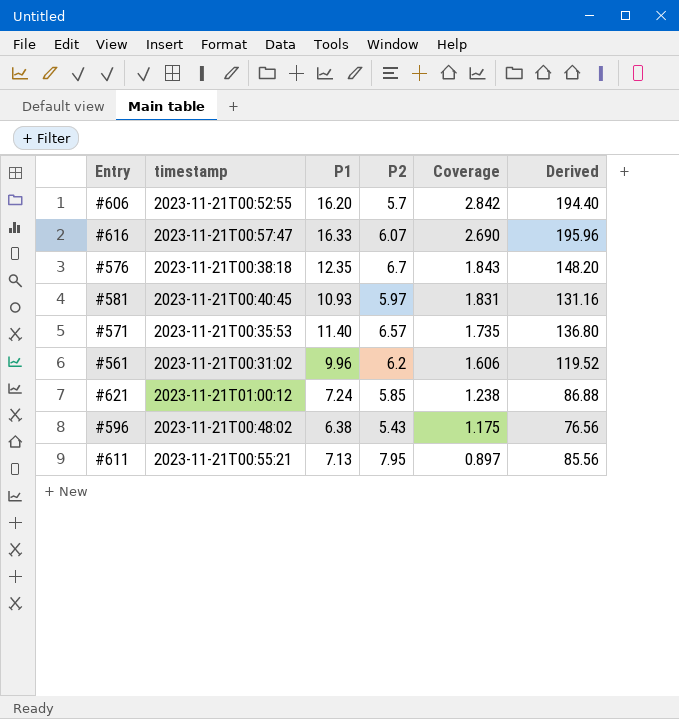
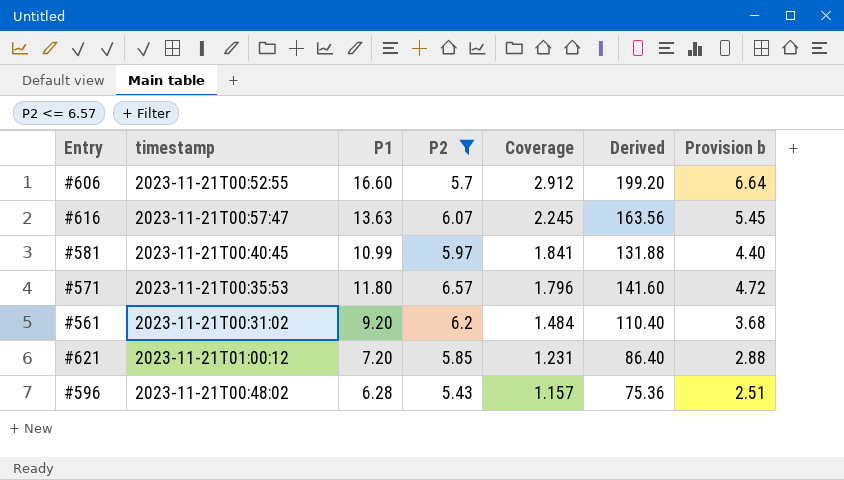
filter: none -> P2 <= 6.57
column Provision b | formula: none -> [P1] * 0.4
#606 | P1: 16.20 -> 16.60
#606 | Coverage: 2.842 -> 2.912
#606 | Derived: 194.40 -> 199.20
#616 | P1: 16.33 -> 13.63
#616 | Coverage: 2.690 -> 2.245
#616 | Derived: 195.96 -> 163.56
#581 | P1: 10.93 -> 10.99
#581 | Coverage: 1.831 -> 1.841
#581 | Derived: 131.16 -> 131.88
#571 | P1: 11.40 -> 11.80
#571 | Coverage: 1.735 -> 1.796
#571 | Derived: 136.80 -> 141.60
#561 | P1: 9.96 -> 9.20
#561 | Coverage: 1.606 -> 1.484
#561 | Derived: 119.52 -> 110.40
#621 | P1: 7.24 -> 7.20
#621 | Coverage: 1.238 -> 1.231
#621 | Derived: 86.88 -> 86.40
#596 | P1: 6.38 -> 6.28
#596 | Coverage: 1.175 -> 1.157
#596 | Derived: 76.56 -> 75.36

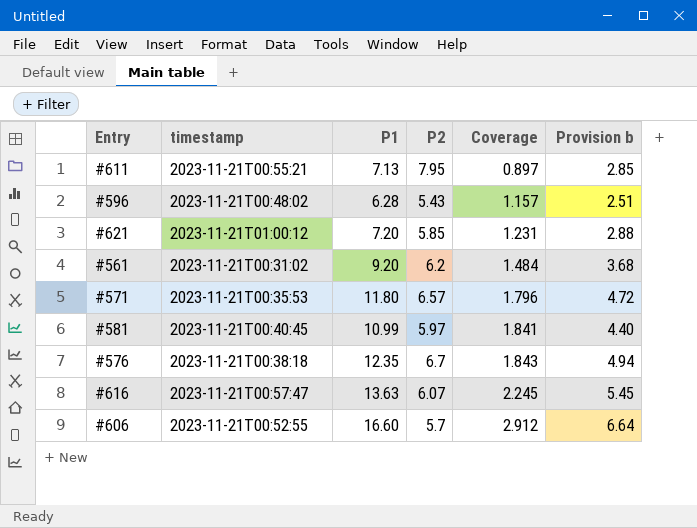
filter: P2 <= 6.57 -> none
row order: Coverage descending -> Coverage ascending
column Derived | formula: [P1] * 12 -> none

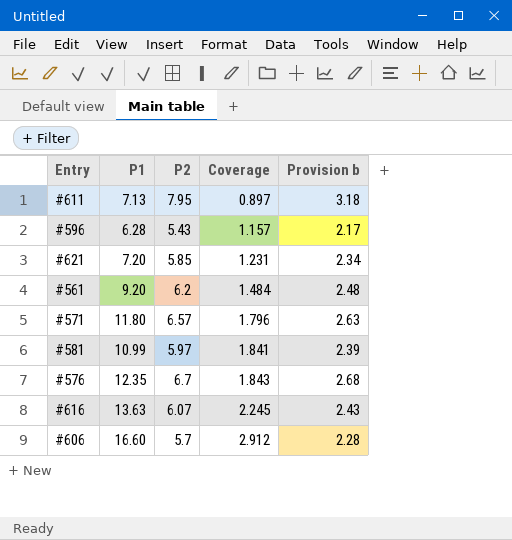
column timestamp | position: 2 -> none
column Provision b | formula: [P1] * 0.4 -> [P2] * 0.4

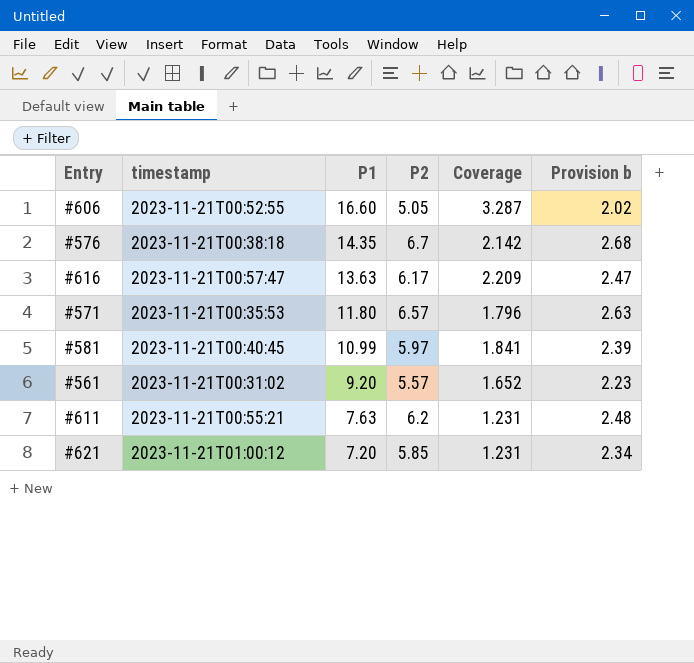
row order: Coverage ascending -> P1 descending
column timestamp | position: none -> 2
row #596: 6.28 | 5.43 | 1.157 | 2.17 -> none
#606 | P2: 5.7 -> 5.05
#606 | Coverage: 2.912 -> 3.287
#606 | Provision b: 2.28 -> 2.02
#576 | P1: 12.35 -> 14.35
#576 | Coverage: 1.843 -> 2.142
#616 | P2: 6.07 -> 6.17
#616 | Coverage: 2.245 -> 2.209
#616 | Provision b: 2.43 -> 2.47
#561 | P2: 6.2 -> 5.57
#561 | Coverage: 1.484 -> 1.652
#561 | Provision b: 2.48 -> 2.23
#611 | P1: 7.13 -> 7.63
#611 | P2: 7.95 -> 6.2
#611 | Coverage: 0.897 -> 1.231
#611 | Provision b: 3.18 -> 2.48

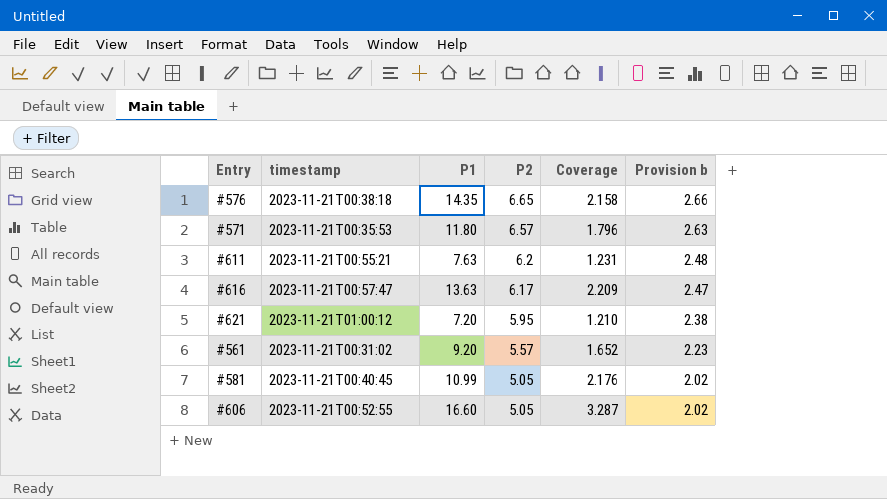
row order: P1 descending -> P2 descending
#576 | P2: 6.7 -> 6.65
#576 | Coverage: 2.142 -> 2.158
#576 | Provision b: 2.68 -> 2.66
#621 | P2: 5.85 -> 5.95
#621 | Coverage: 1.231 -> 1.210
#621 | Provision b: 2.34 -> 2.38
#581 | P2: 5.97 -> 5.05
#581 | Coverage: 1.841 -> 2.176
#581 | Provision b: 2.39 -> 2.02

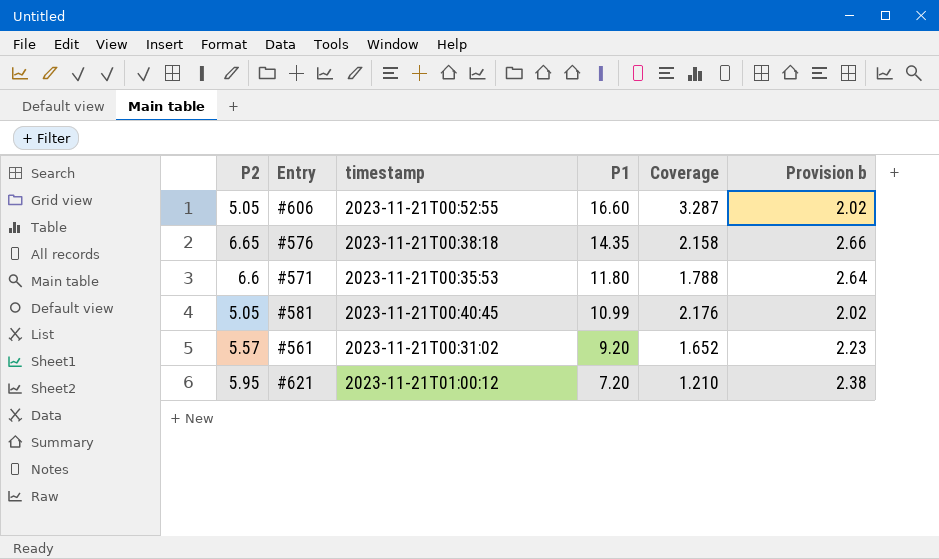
row order: P2 descending -> P1 descending
column P2 | position: 4 -> 1
row #611: 2023-11-21T00:55:21 | 7.63 | 6.2 | 1.231 | 2.48 -> none
row #616: 2023-11-21T00:57:47 | 13.63 | 6.17 | 2.209 | 2.47 -> none
#571 | P2: 6.57 -> 6.6
#571 | Coverage: 1.796 -> 1.788
#571 | Provision b: 2.63 -> 2.64

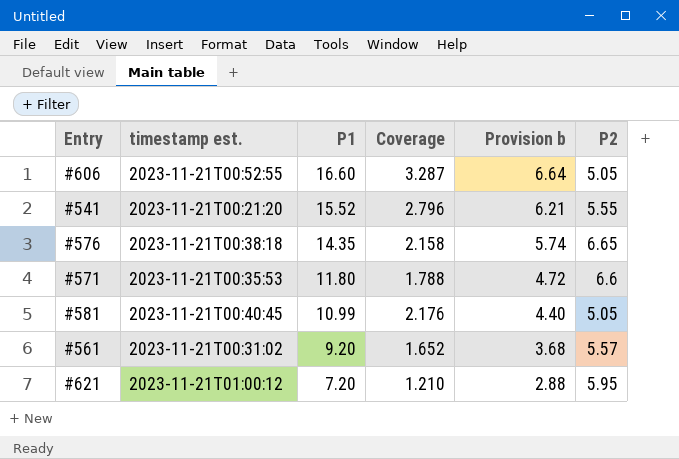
column name: timestamp -> timestamp est.
column Provision b | formula: [P2] * 0.4 -> [P1] * 0.4
column P2 | position: 1 -> 6
row #541: none -> 2023-11-21T00:21:20 | 15.52 | 2.796 | 6.21 | 5.55

